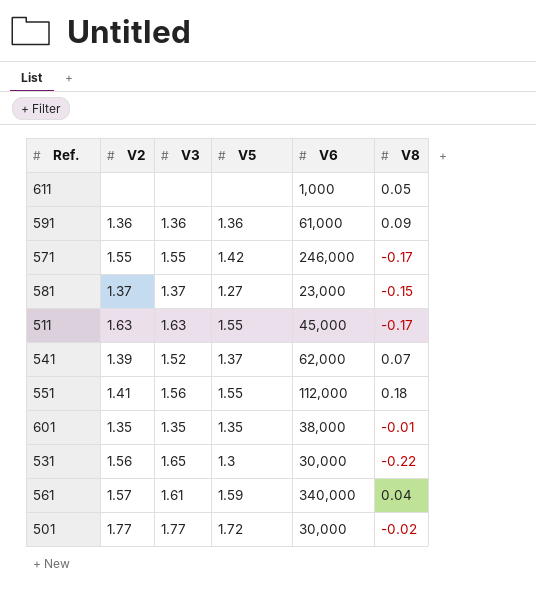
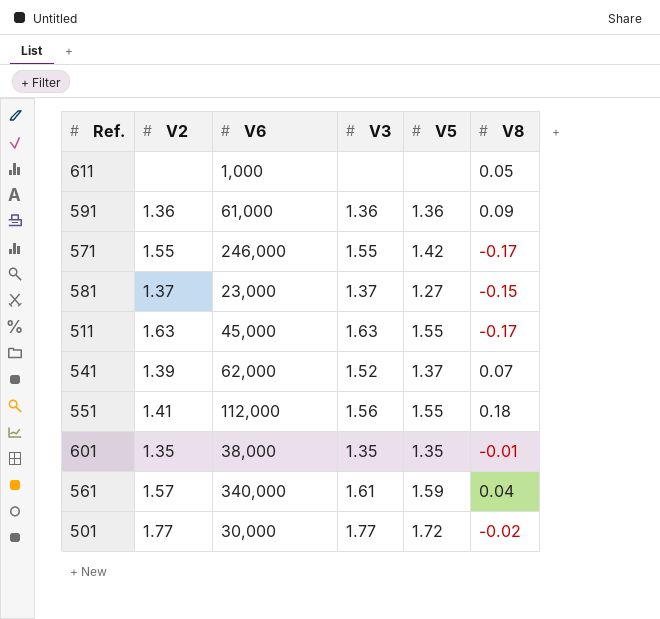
column V6 | position: 5 -> 3
row 531: 1.56 | 1.65 | 1.3 | 30,000 | -0.22 -> none

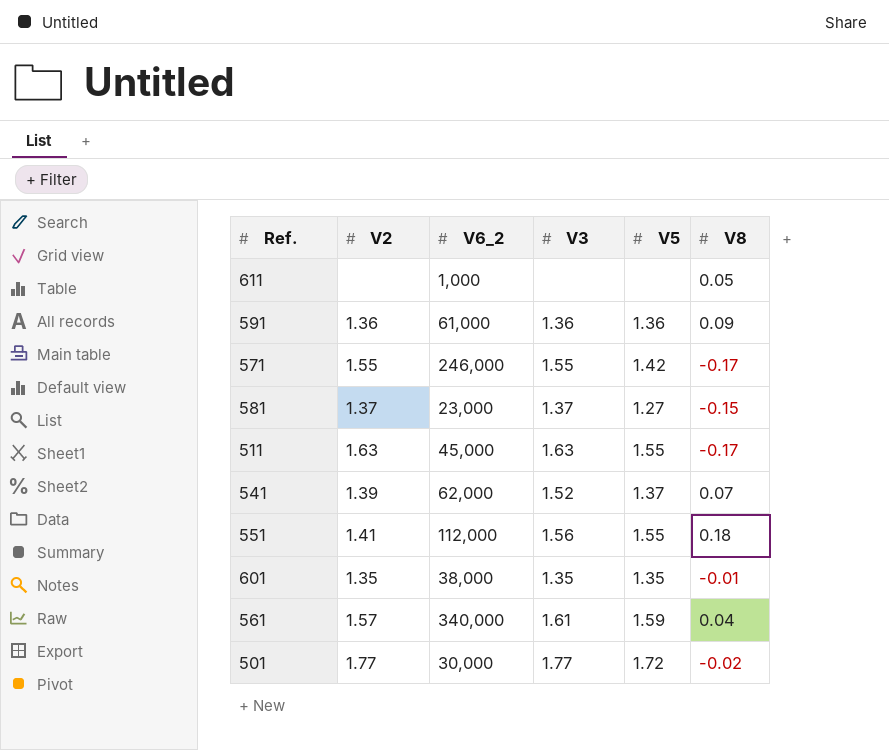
column name: V6 -> V6_2

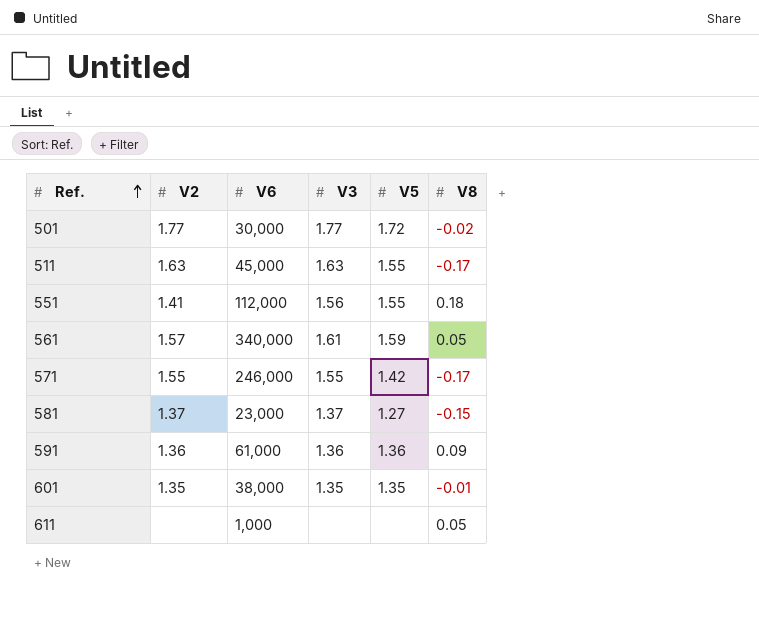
row order: none -> Ref. ascending
column name: V6_2 -> V6
row 541: 1.39 | 62,000 | 1.52 | 1.37 | 0.07 -> none
561 | V8: 0.04 -> 0.05

